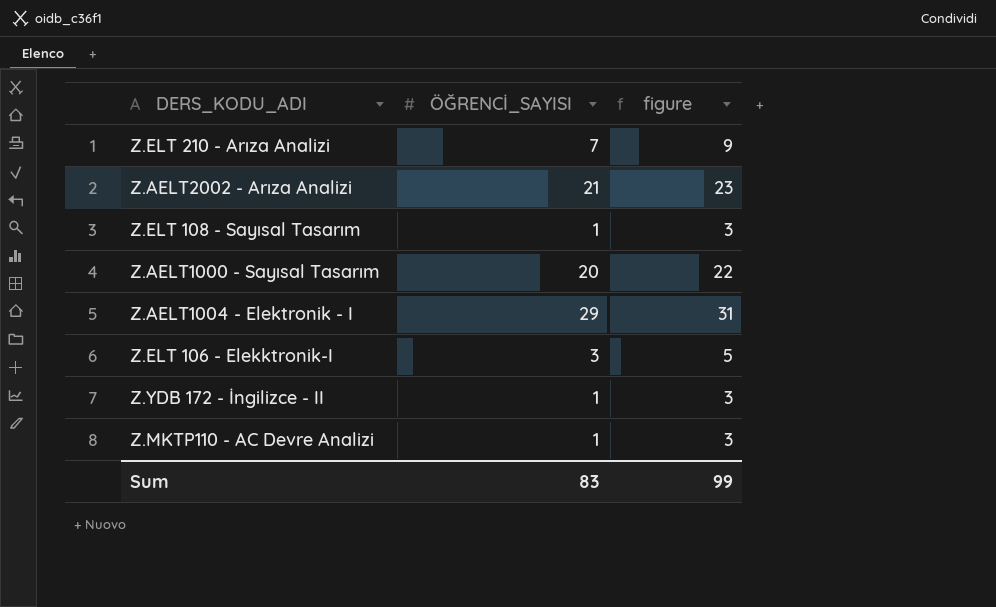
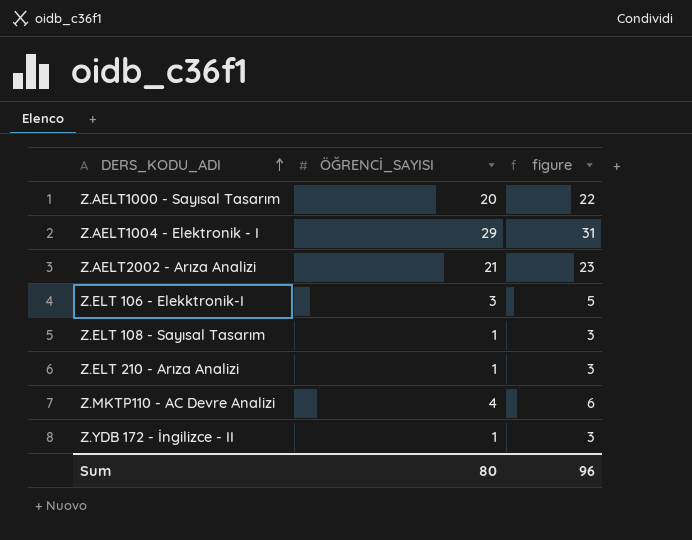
row order: none -> DERS_KODU_ADI ascending
Z.ELT 210 - Arıza Analizi | ÖĞRENCİ_SAYISI: 7 -> 1
Z.ELT 210 - Arıza Analizi | figure: 9 -> 3
Z.MKTP110 - AC Devre Analizi | ÖĞRENCİ_SAYISI: 1 -> 4
Z.MKTP110 - AC Devre Analizi | figure: 3 -> 6
Sum | ÖĞRENCİ_SAYISI: 83 -> 80
Sum | figure: 99 -> 96

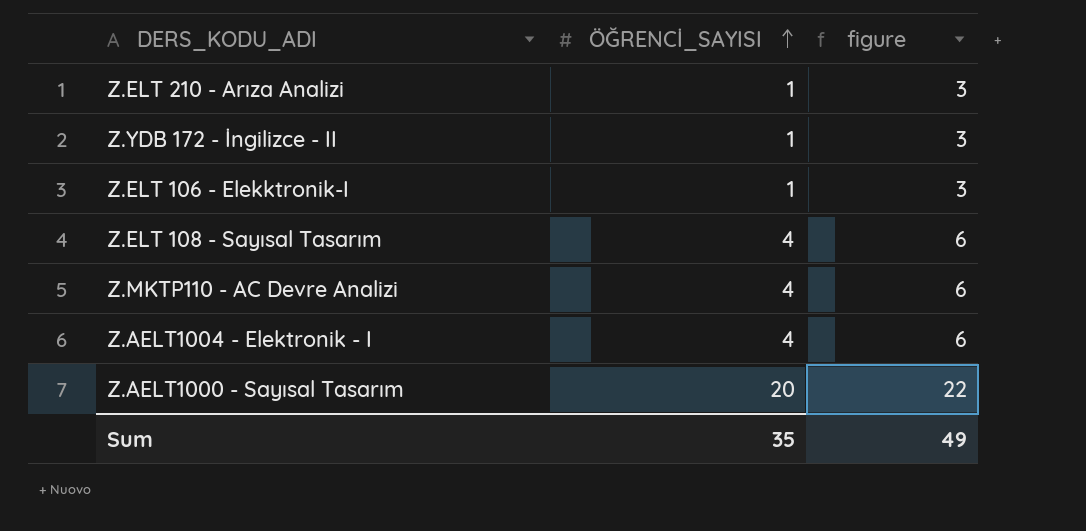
row order: DERS_KODU_ADI ascending -> ÖĞRENCİ_SAYISI ascending
row Z.AELT2002 - Arıza Analizi: 21 | 23 -> none
Z.ELT 106 - Elekktronik-I | ÖĞRENCİ_SAYISI: 3 -> 1
Z.ELT 106 - Elekktronik-I | figure: 5 -> 3
Z.ELT 108 - Sayısal Tasarım | ÖĞRENCİ_SAYISI: 1 -> 4
Z.ELT 108 - Sayısal Tasarım | figure: 3 -> 6
Z.AELT1004 - Elektronik - I | ÖĞRENCİ_SAYISI: 29 -> 4
Z.AELT1004 - Elektronik - I | figure: 31 -> 6
Sum | ÖĞRENCİ_SAYISI: 80 -> 35
Sum | figure: 96 -> 49

